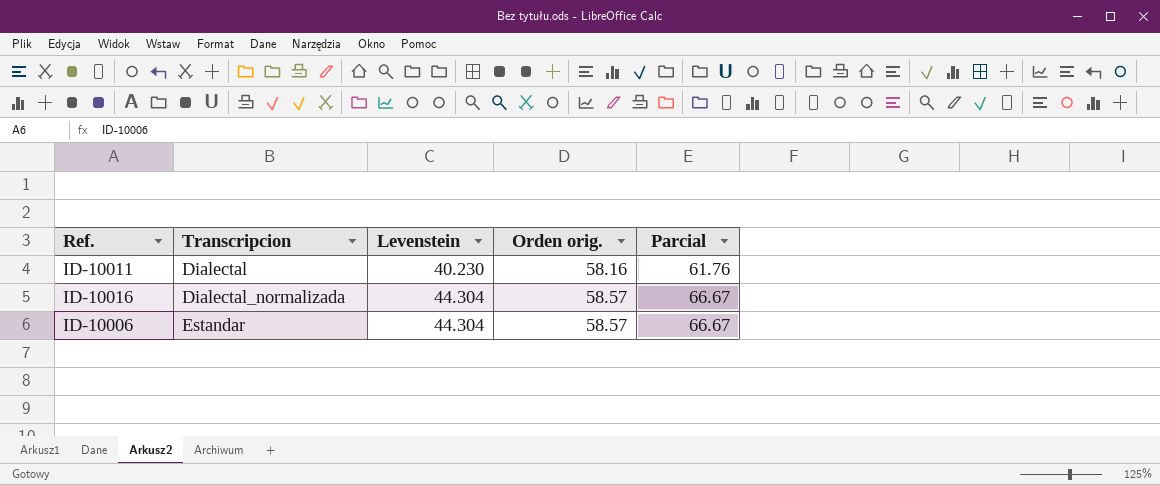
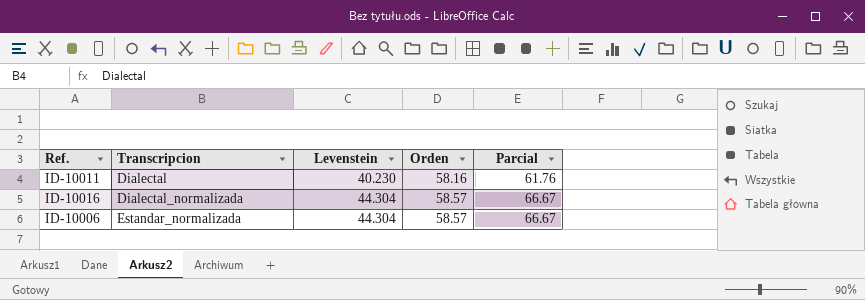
column name: Orden orig. -> Orden
ID-10006 | Transcripcion: Estandar -> Estandar_normalizada

